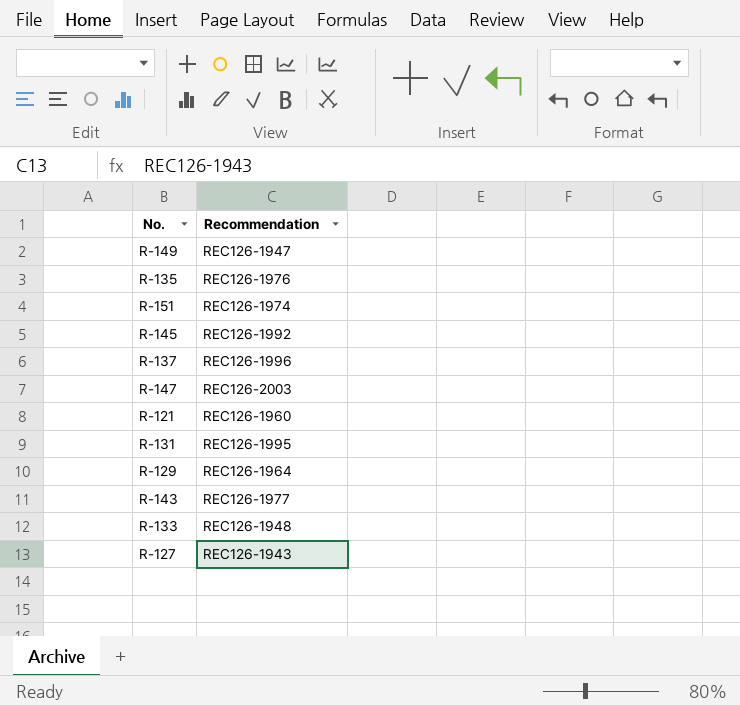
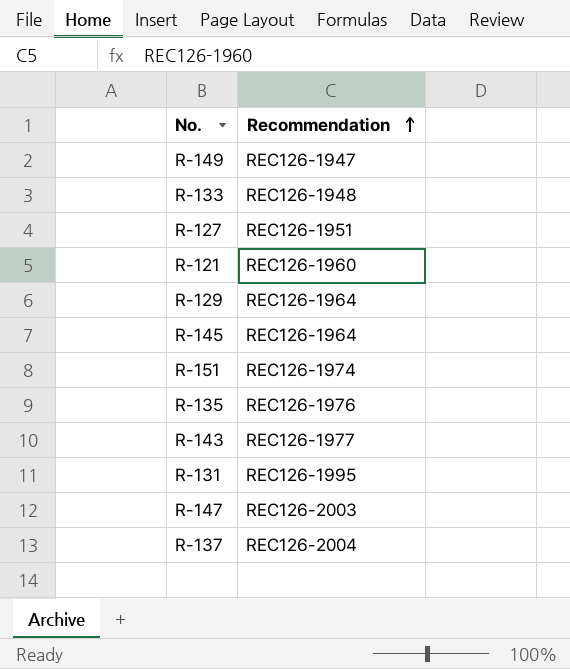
row order: none -> Recommendation ascending
R-127 | Recommendation: REC126-1943 -> REC126-1951
R-145 | Recommendation: REC126-1992 -> REC126-1964
R-137 | Recommendation: REC126-1996 -> REC126-2004

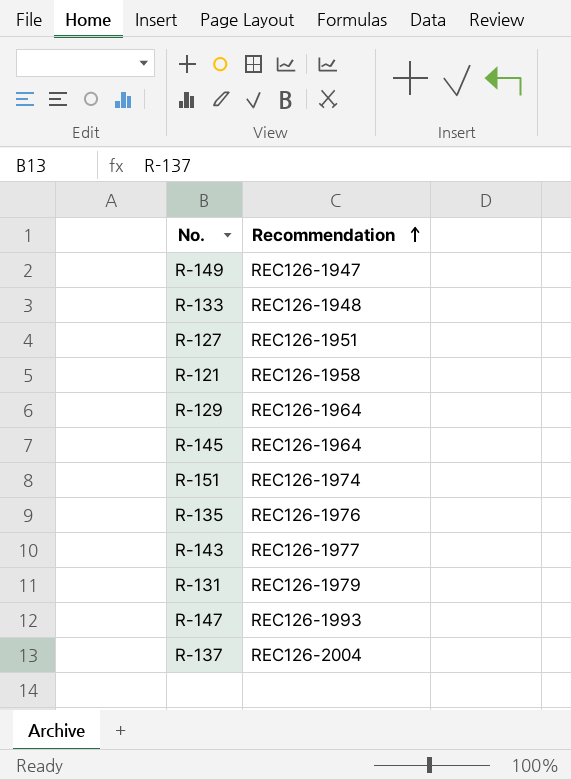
R-121 | Recommendation: REC126-1960 -> REC126-1958
R-131 | Recommendation: REC126-1995 -> REC126-1979
R-147 | Recommendation: REC126-2003 -> REC126-1993

